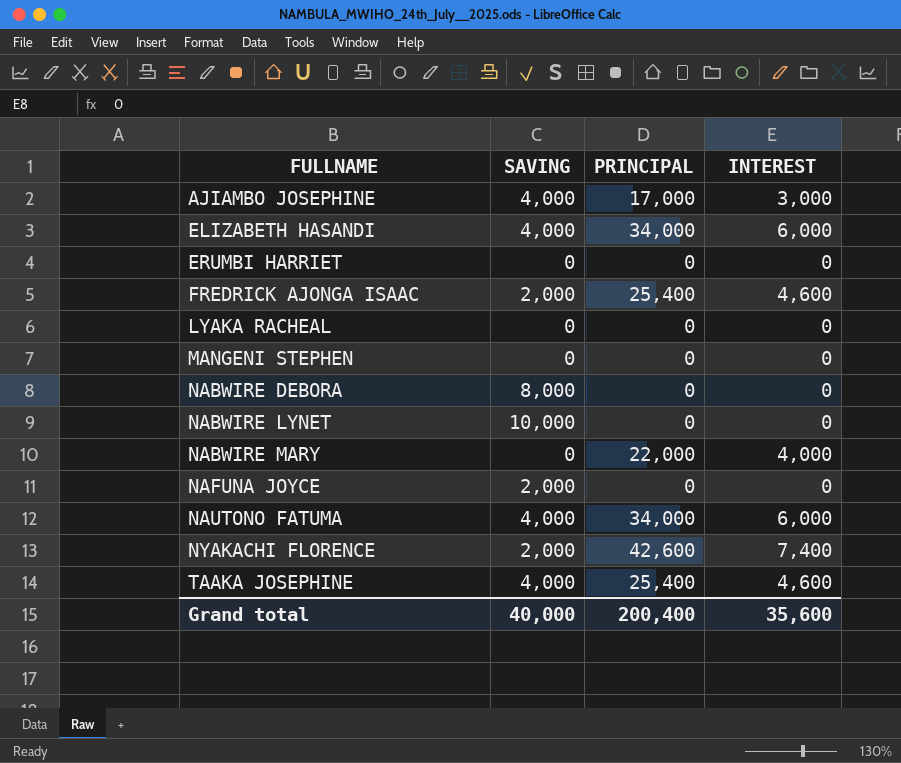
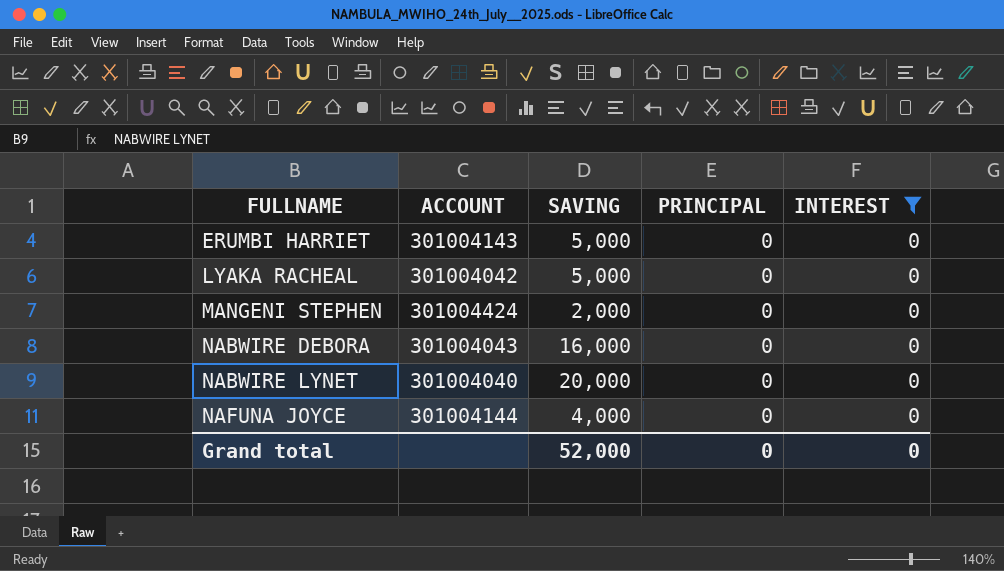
filter: none -> INTEREST = 0
column ACCOUNT | position: none -> 2
ERUMBI HARRIET | SAVING: 0 -> 5,000
LYAKA RACHEAL | SAVING: 0 -> 5,000
MANGENI STEPHEN | SAVING: 0 -> 2,000
NABWIRE DEBORA | SAVING: 8,000 -> 16,000
NABWIRE LYNET | SAVING: 10,000 -> 20,000
NAFUNA JOYCE | SAVING: 2,000 -> 4,000
Grand total | SAVING: 40,000 -> 52,000
Grand total | PRINCIPAL: 200,400 -> 0
Grand total | INTEREST: 35,600 -> 0

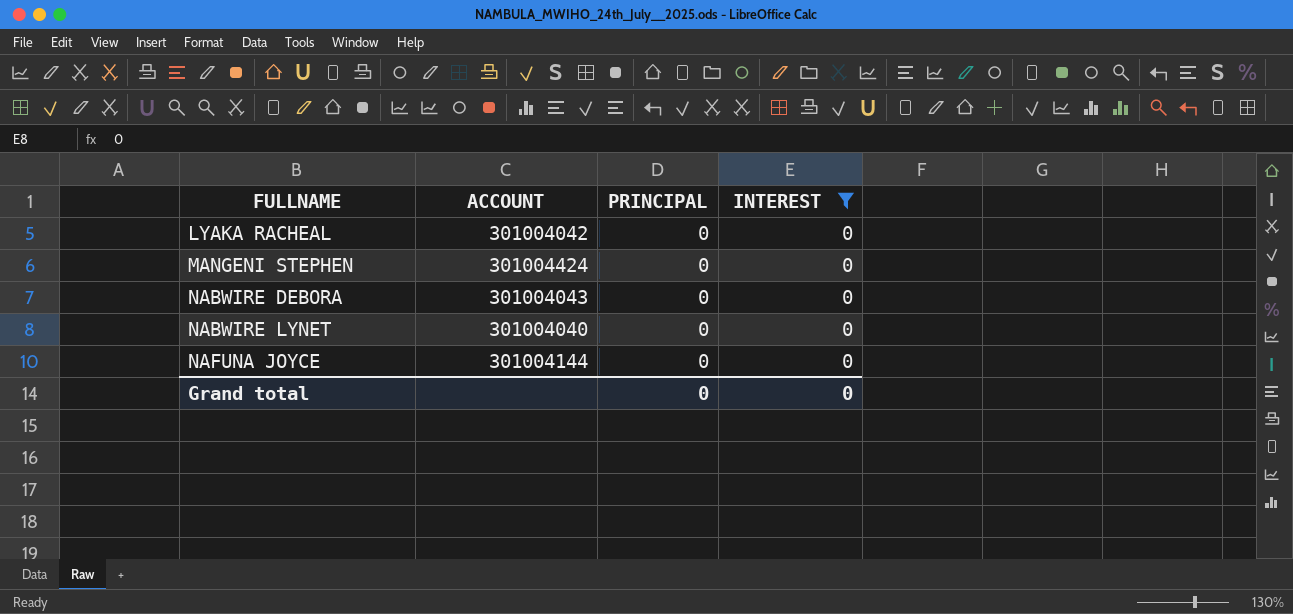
column SAVING | position: 3 -> none
row ERUMBI HARRIET: 301004143 | 5,000 | 0 | 0 -> none

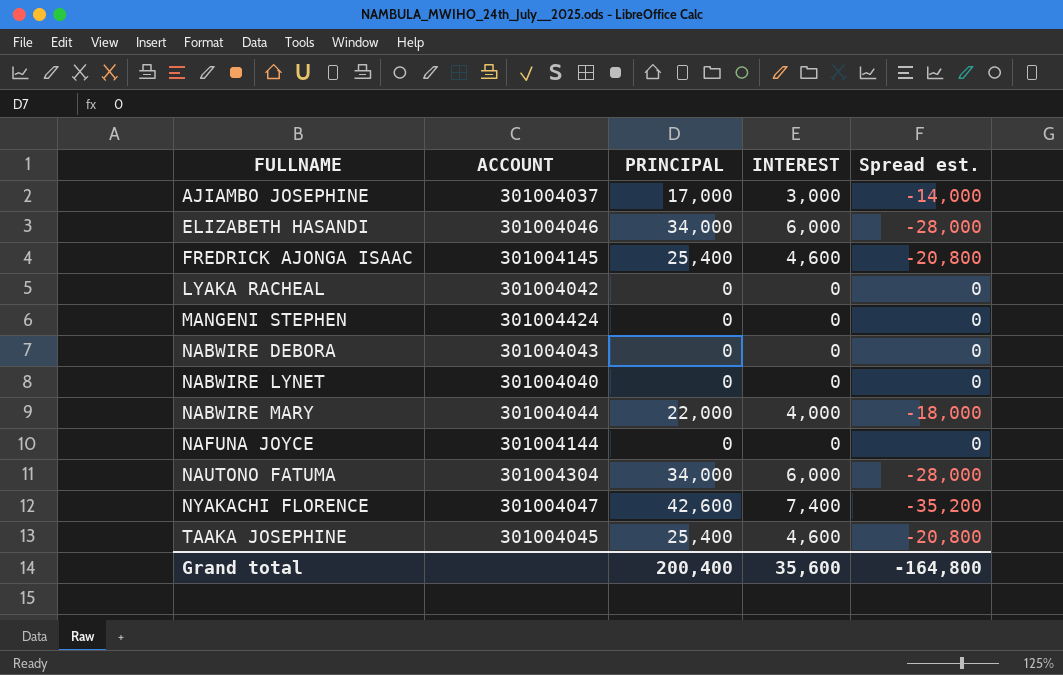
filter: INTEREST = 0 -> none
column Spread est. | formula: none -> [INTEREST] - [PRINCIPAL]
Grand total | PRINCIPAL: 0 -> 200,400
Grand total | INTEREST: 0 -> 35,600

